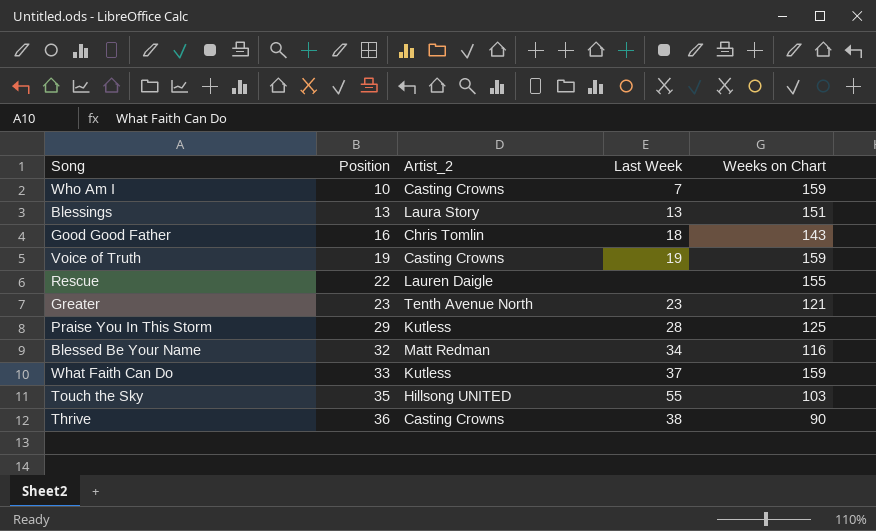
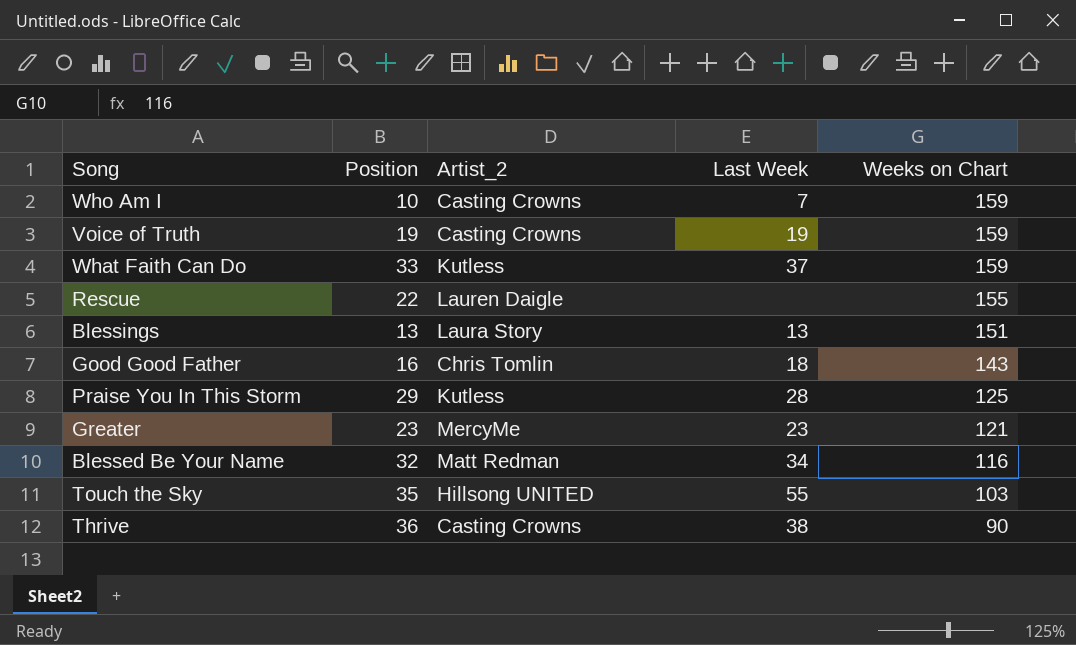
row order: Position ascending -> Weeks on Chart descending
Greater | Artist_2: Tenth Avenue North -> MercyMe

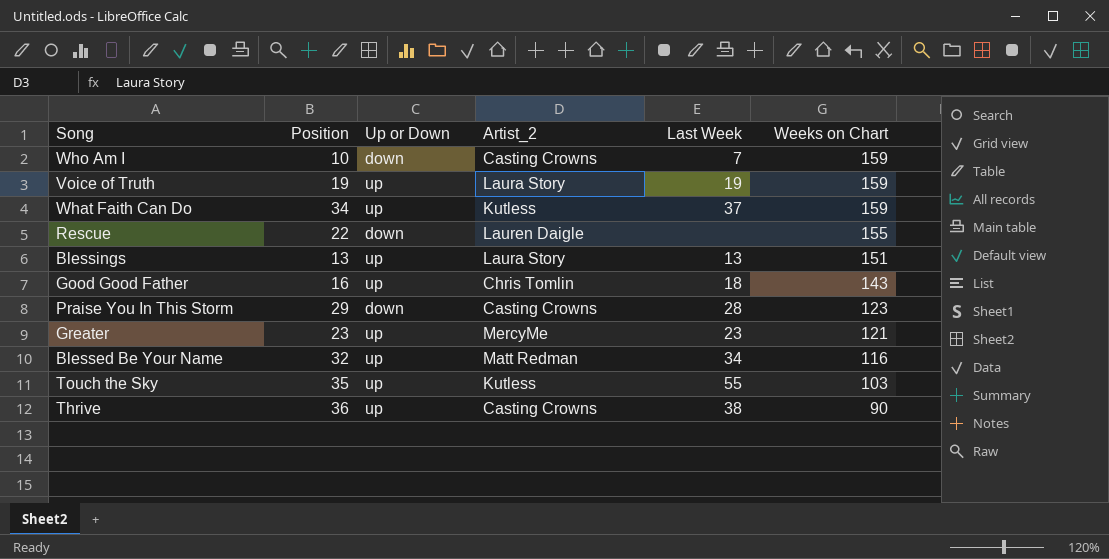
column Up or Down | position: none -> 3
Voice of Truth | Artist_2: Casting Crowns -> Laura Story
What Faith Can Do | Position: 33 -> 34
Praise You In This Storm | Artist_2: Kutless -> Casting Crowns
Praise You In This Storm | Weeks on Chart: 125 -> 123
Touch the Sky | Artist_2: Hillsong UNITED -> Kutless

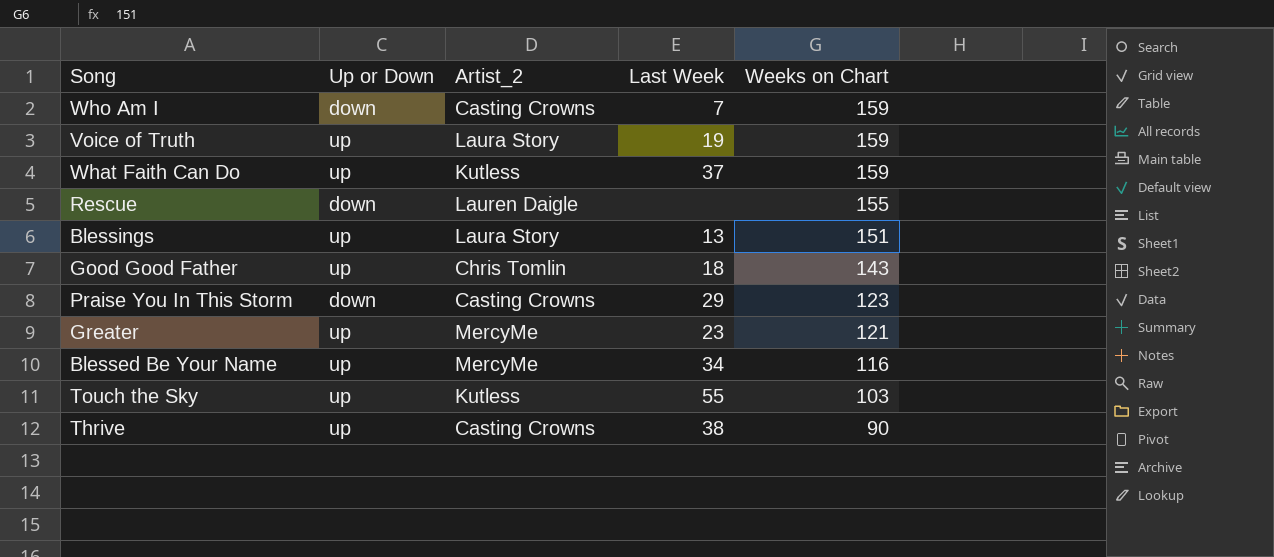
column Position | position: 2 -> none
Praise You In This Storm | Last Week: 28 -> 29
Blessed Be Your Name | Artist_2: Matt Redman -> MercyMe

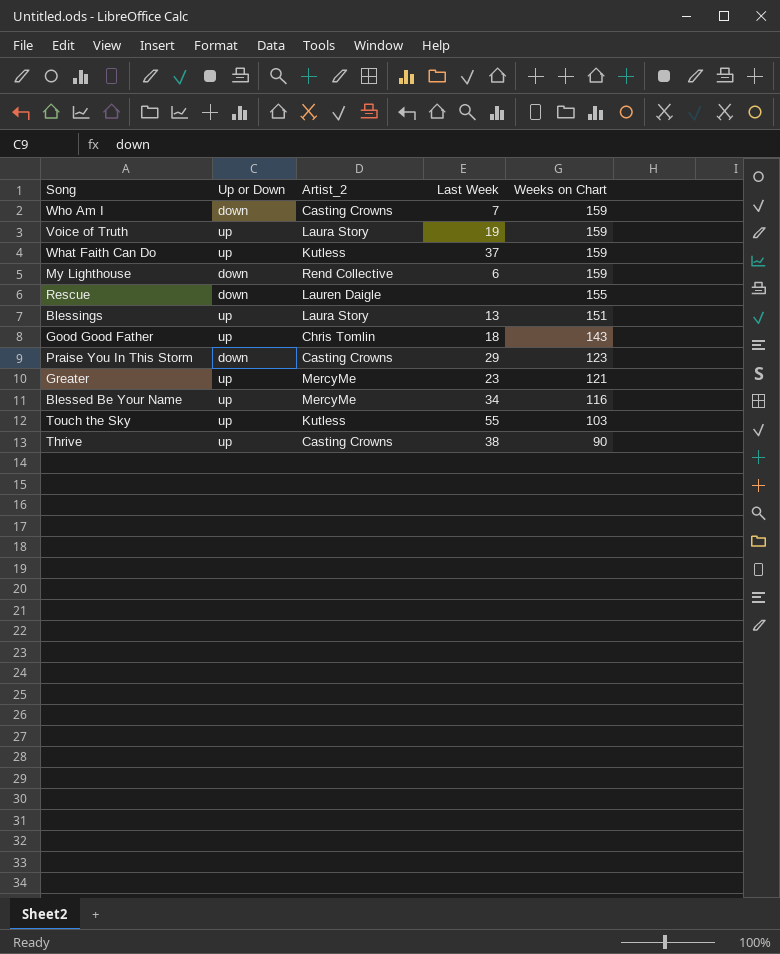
row My Lighthouse: none -> down | Rend Collective | 6 | 159

